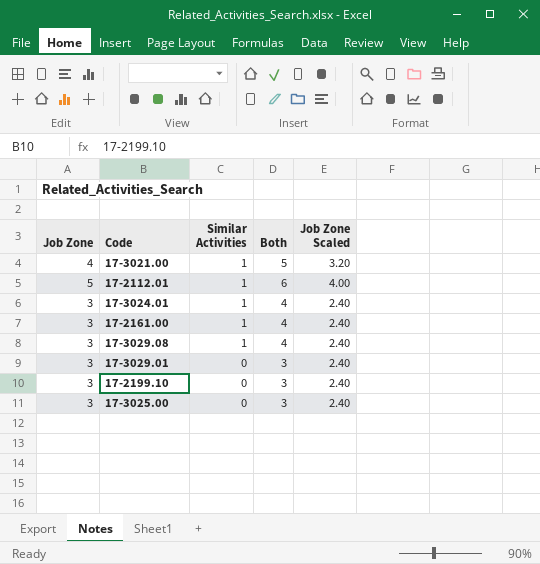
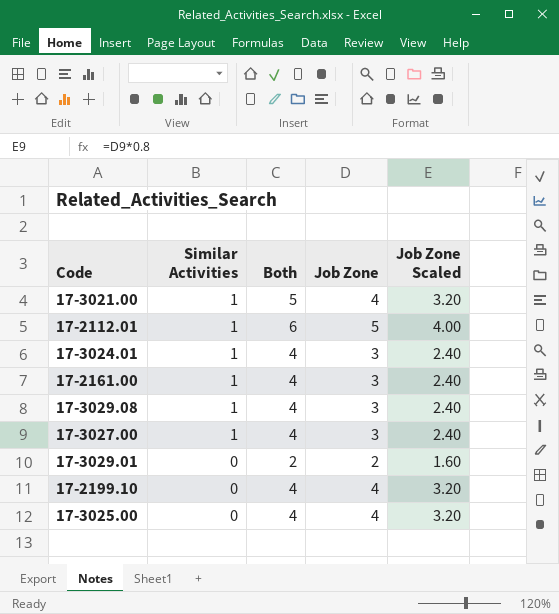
column Job Zone | position: 1 -> 4
row 17-3027.00: none -> 1 | 4 | 3 | 2.40
17-3029.01 | Both: 3 -> 2
17-3029.01 | Job Zone: 3 -> 2
17-3029.01 | Job Zone Scaled: 2.40 -> 1.60
17-2199.10 | Both: 3 -> 4
17-2199.10 | Job Zone: 3 -> 4
17-2199.10 | Job Zone Scaled: 2.40 -> 3.20
17-3025.00 | Both: 3 -> 4
17-3025.00 | Job Zone: 3 -> 4
17-3025.00 | Job Zone Scaled: 2.40 -> 3.20

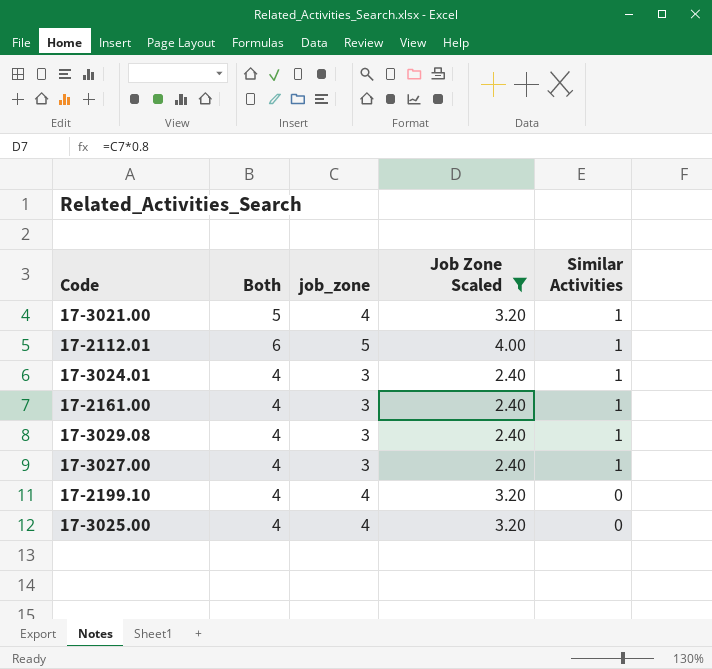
filter: none -> Job Zone Scaled != 1.60
column name: Job Zone -> job_zone
column Similar Activities | position: 2 -> 5

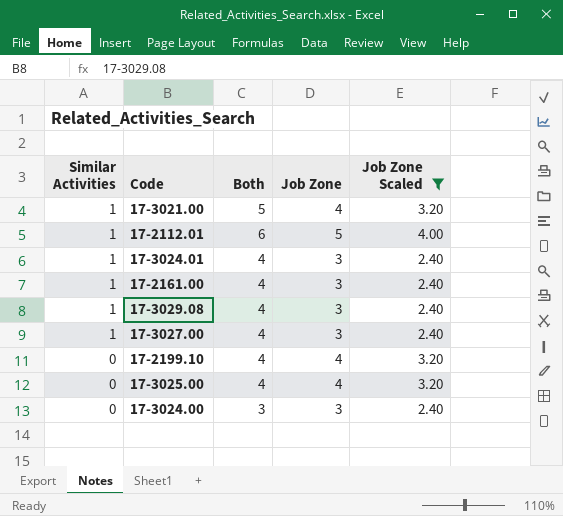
column Similar Activities | position: 5 -> 1
column name: job_zone -> Job Zone
row 17-3024.00: none -> 0 | 3 | 3 | 2.40

